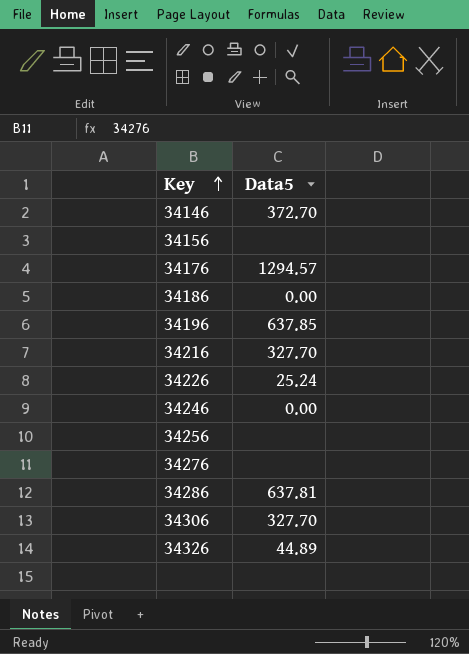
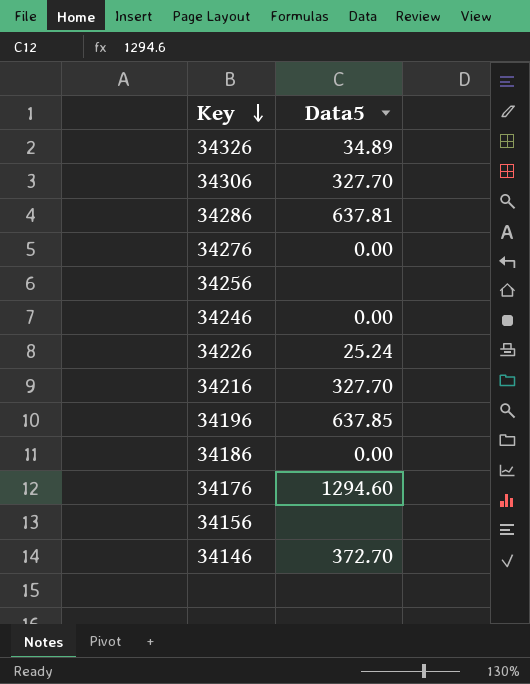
row order: Key ascending -> Key descending
34326 | Data5: 44.89 -> 34.89
34276 | Data5: none -> 0.00
34176 | Data5: 1294.57 -> 1294.60

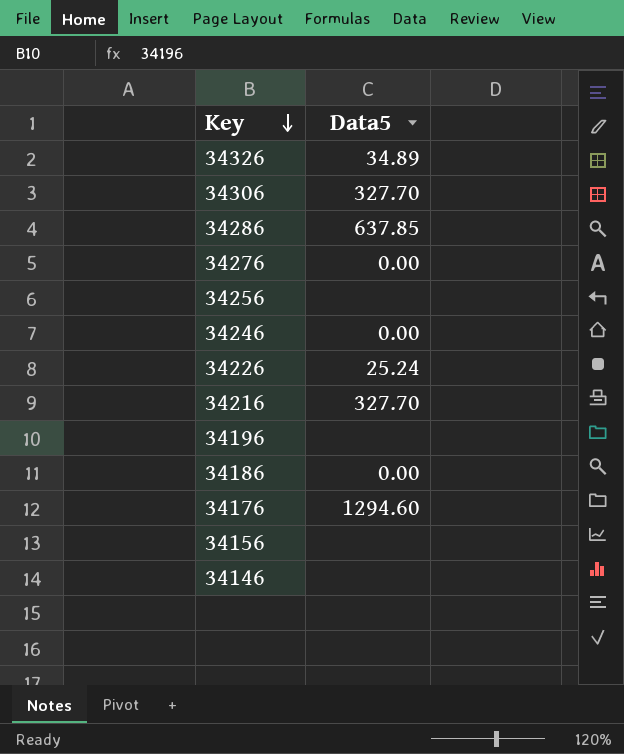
34286 | Data5: 637.81 -> 637.85
34196 | Data5: 637.85 -> none
34146 | Data5: 372.70 -> none

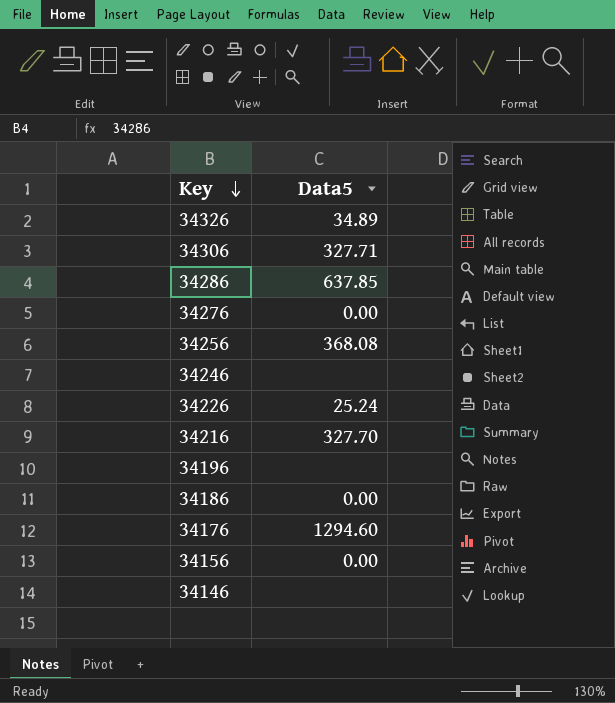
34306 | Data5: 327.70 -> 327.71
34256 | Data5: none -> 368.08
34246 | Data5: 0.00 -> none
34156 | Data5: none -> 0.00

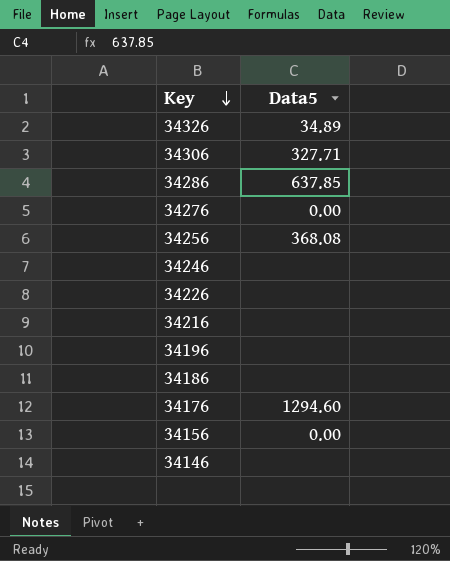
34226 | Data5: 25.24 -> none
34216 | Data5: 327.70 -> none
34186 | Data5: 0.00 -> none

